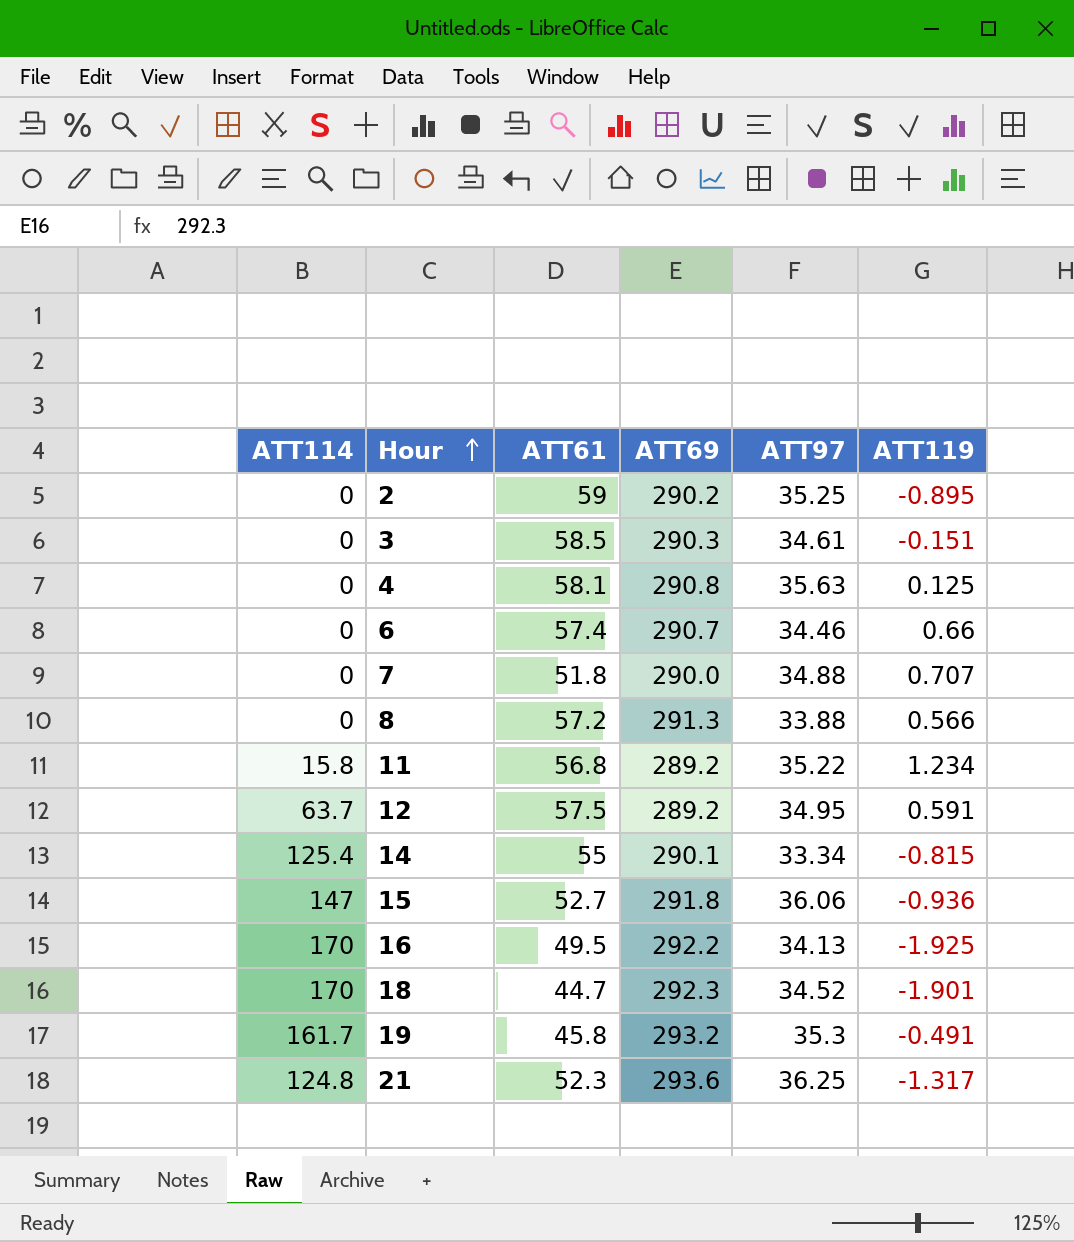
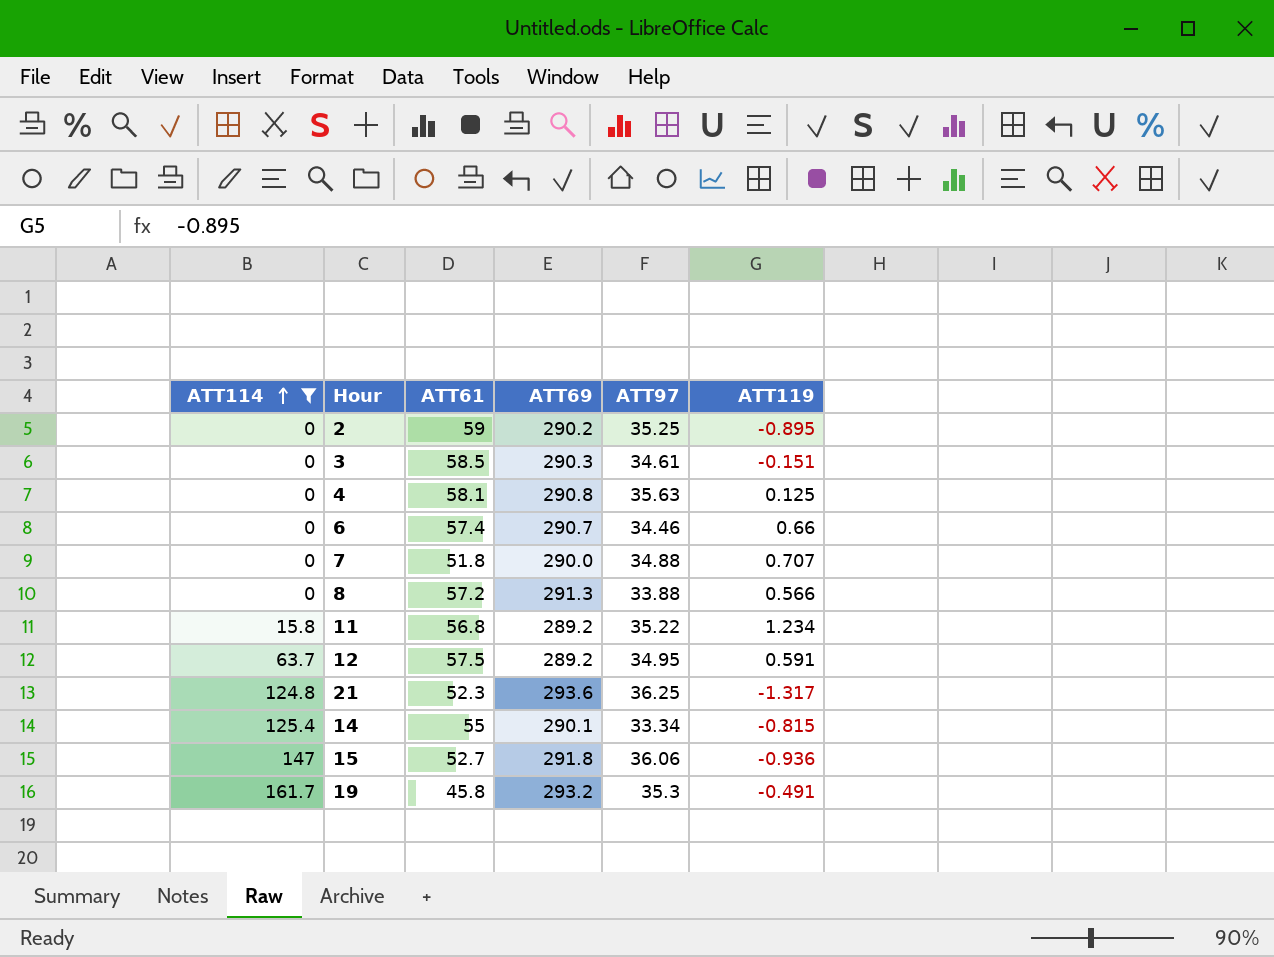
filter: none -> ATT114 != 170
row order: Hour ascending -> ATT114 ascending

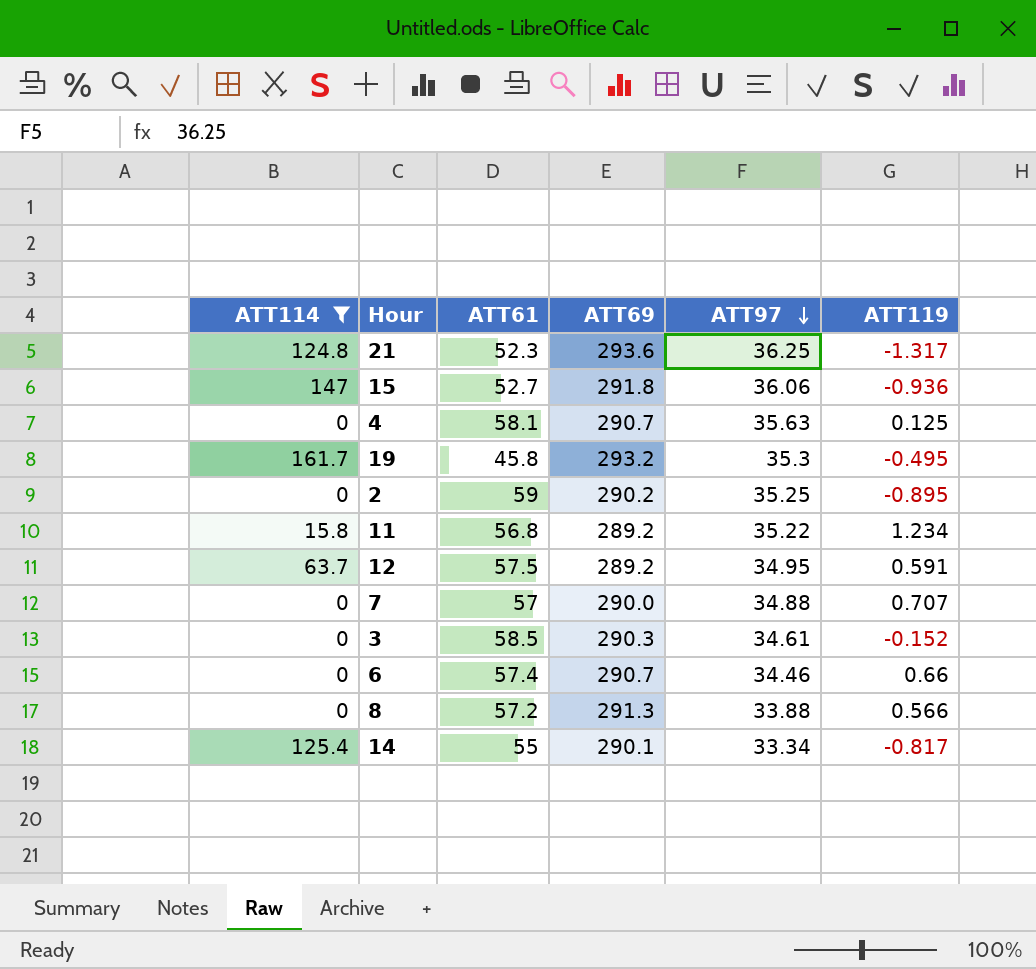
row order: ATT114 ascending -> ATT97 descending
4 | ATT69: 290.8 -> 290.7
19 | ATT119: -0.491 -> -0.495
7 | ATT61: 51.8 -> 57
3 | ATT119: -0.151 -> -0.152
14 | ATT119: -0.815 -> -0.817

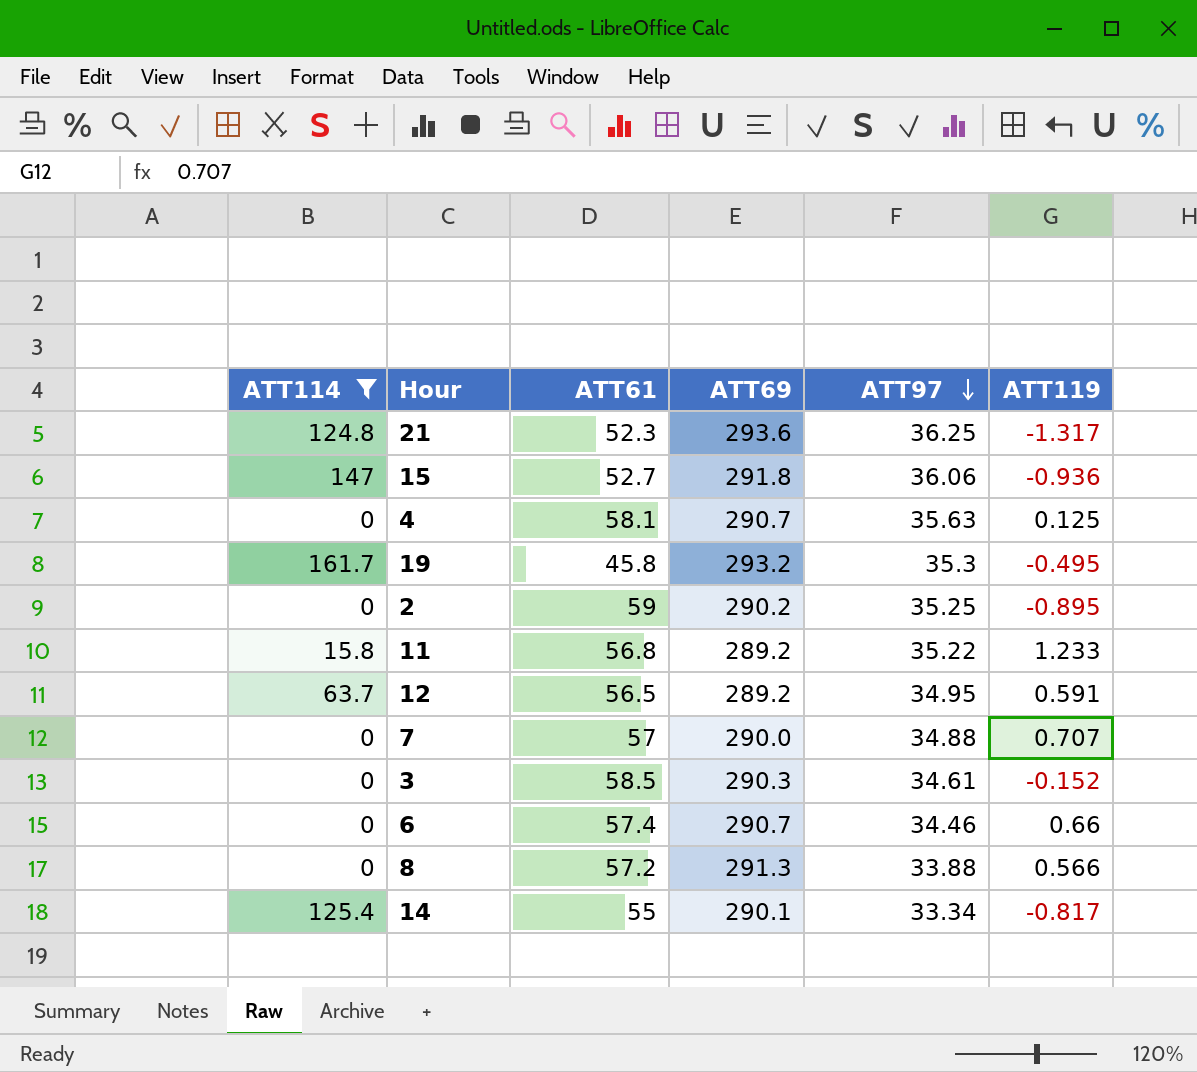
11 | ATT119: 1.234 -> 1.233
12 | ATT61: 57.5 -> 56.5

